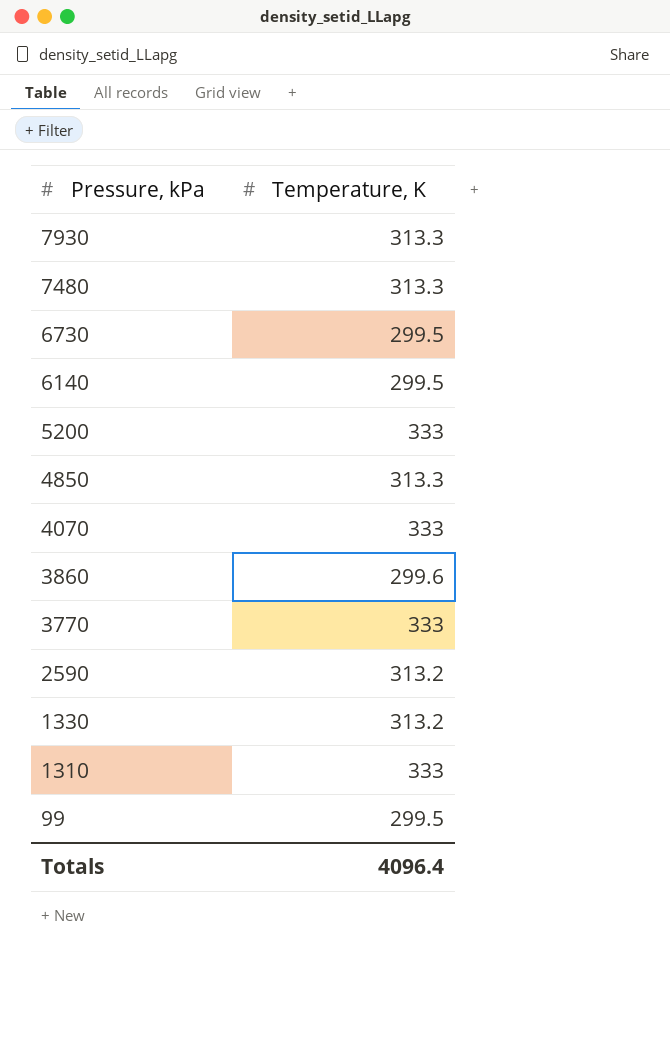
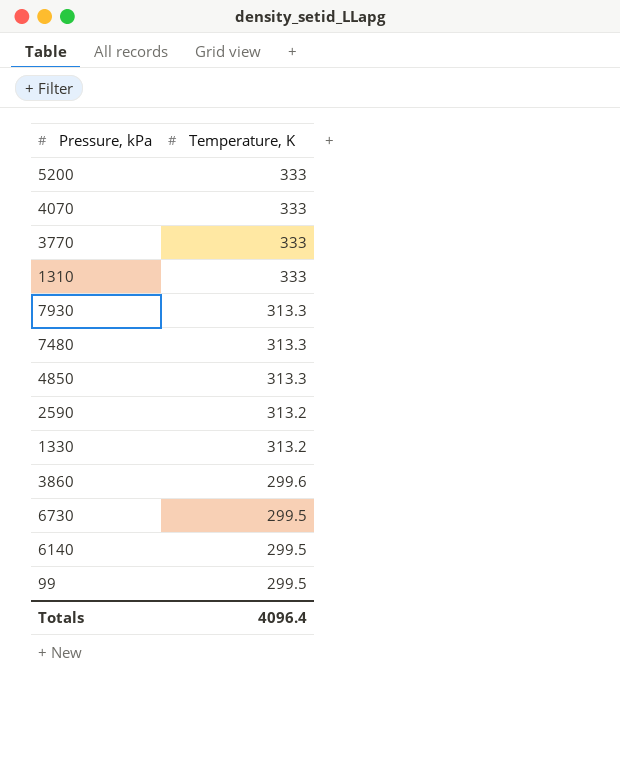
row order: Pressure, kPa descending -> Temperature, K descending

